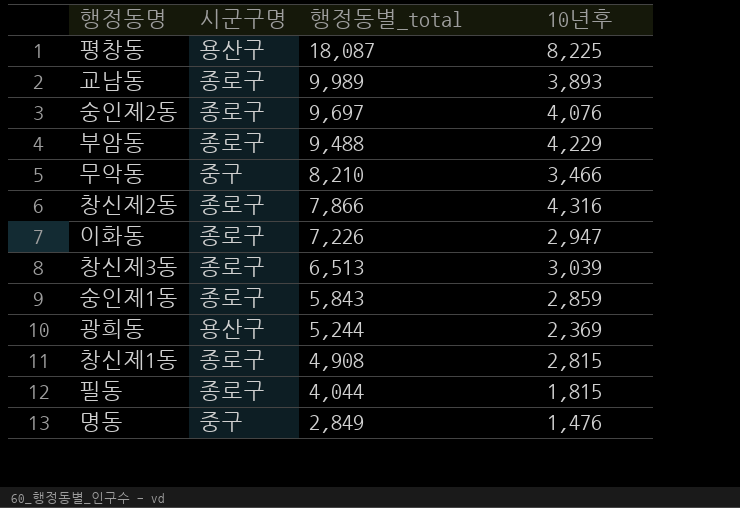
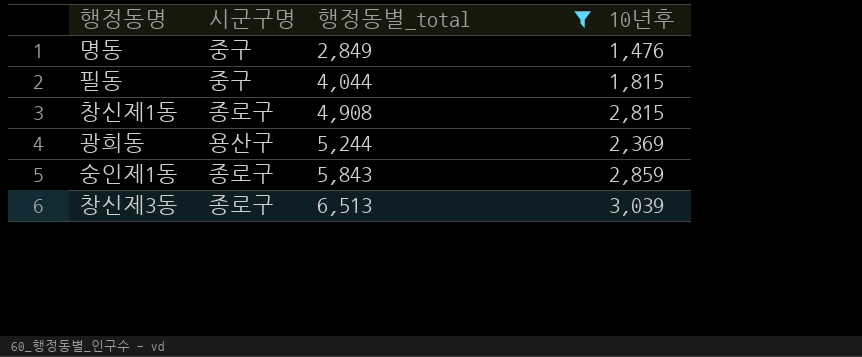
filter: none -> 행정동별_total <= 6,513
row order: 행정동별_total descending -> 행정동별_total ascending
필동 | 시군구명: 종로구 -> 중구

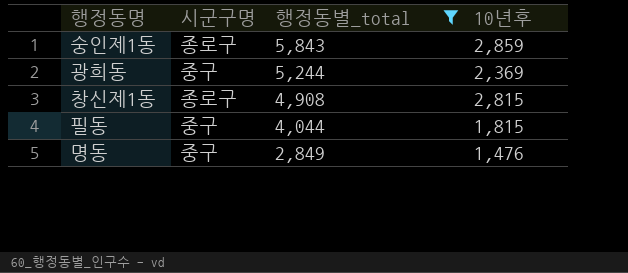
row order: 행정동별_total ascending -> 행정동별_total descending
row 창신제3동: 종로구 | 6,513 | 3,039 -> none
광희동 | 시군구명: 용산구 -> 중구

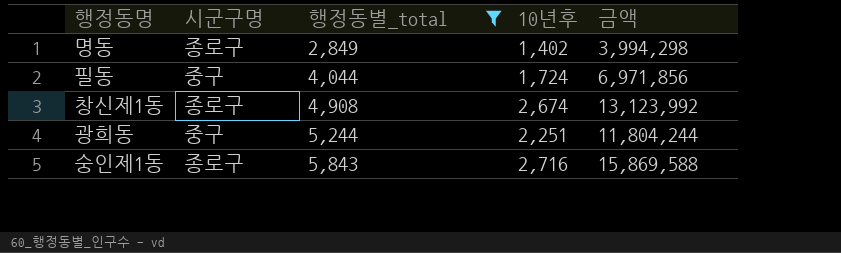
row order: 행정동별_total descending -> 행정동별_total ascending
column 금액 | formula: none -> [행정동별_total] * [10년후]
명동 | 시군구명: 중구 -> 종로구
명동 | 10년후: 1,476 -> 1,402
필동 | 10년후: 1,815 -> 1,724
창신제1동 | 10년후: 2,815 -> 2,674
광희동 | 10년후: 2,369 -> 2,251
숭인제1동 | 10년후: 2,859 -> 2,716

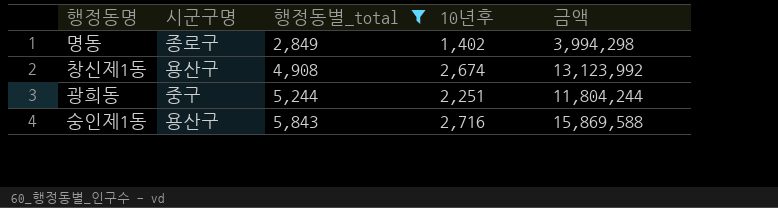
row 필동: 중구 | 4,044 | 1,724 | 6,971,856 -> none
창신제1동 | 시군구명: 종로구 -> 용산구
숭인제1동 | 시군구명: 종로구 -> 용산구

